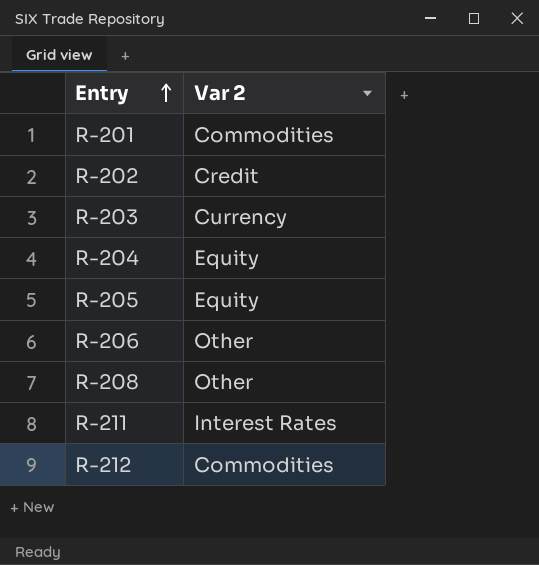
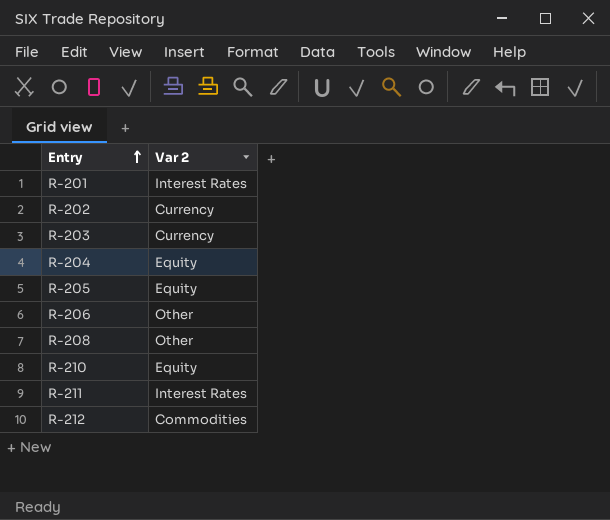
R-201 | Var 2: Commodities -> Interest Rates
R-202 | Var 2: Credit -> Currency
row R-210: none -> Equity

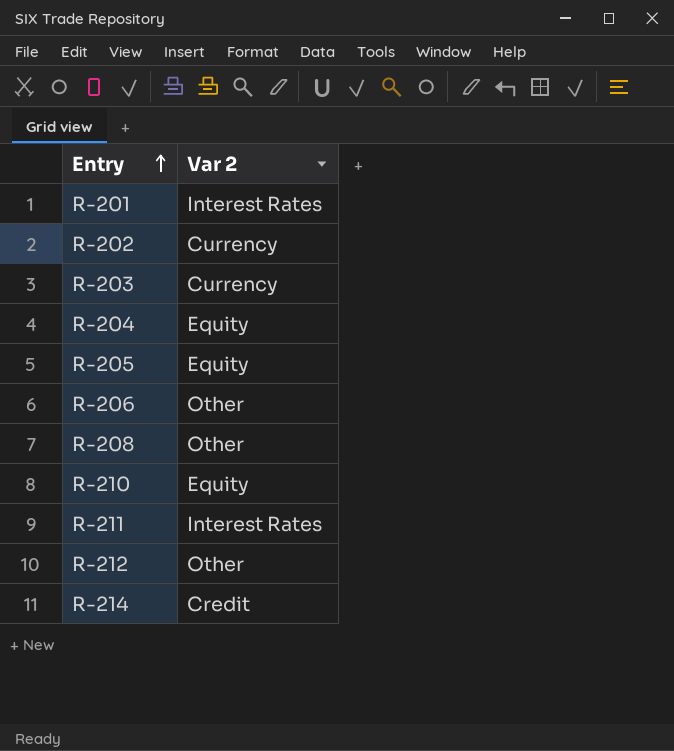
R-212 | Var 2: Commodities -> Other
row R-214: none -> Credit

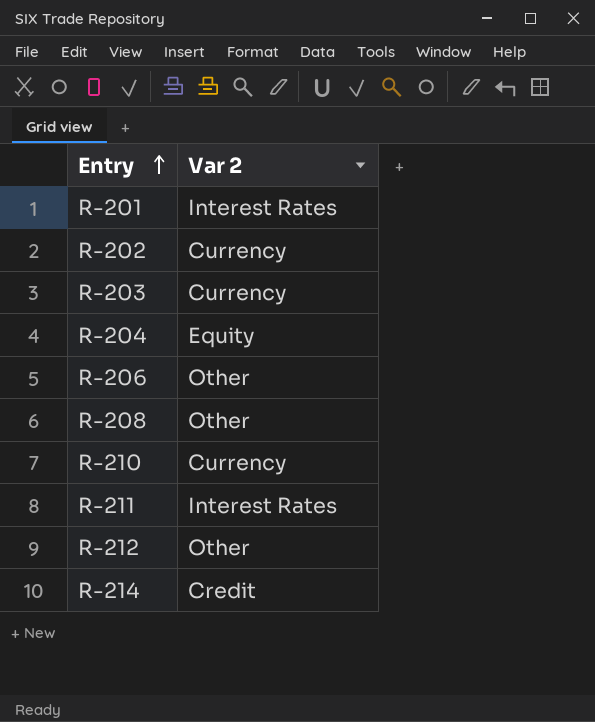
row R-205: Equity -> none
R-210 | Var 2: Equity -> Currency

